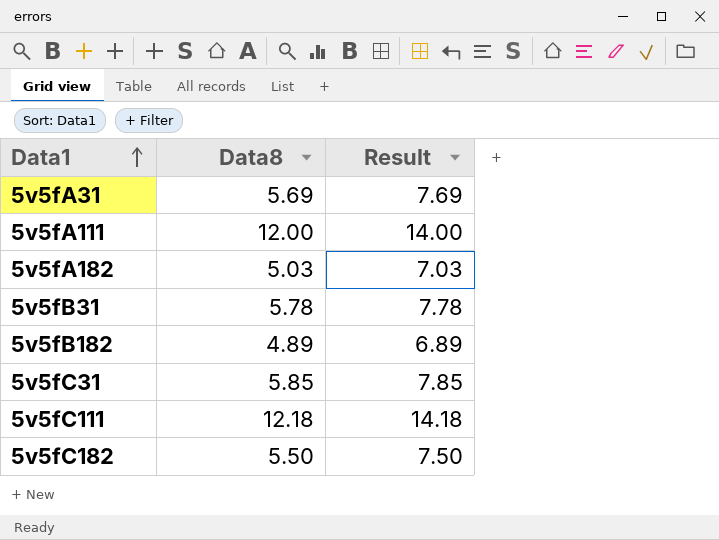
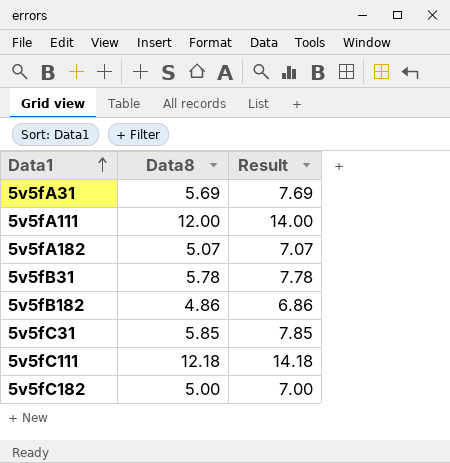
5v5fA182 | Data8: 5.03 -> 5.07
5v5fA182 | Result: 7.03 -> 7.07
5v5fB182 | Data8: 4.89 -> 4.86
5v5fB182 | Result: 6.89 -> 6.86
5v5fC182 | Data8: 5.50 -> 5.00
5v5fC182 | Result: 7.50 -> 7.00

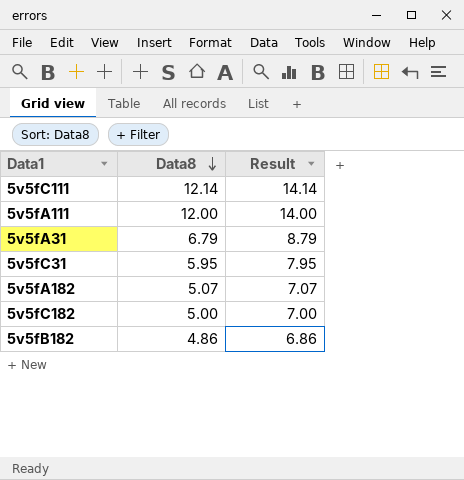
row order: Data1 ascending -> Data8 descending
row 5v5fB31: 5.78 | 7.78 -> none
5v5fC111 | Data8: 12.18 -> 12.14
5v5fC111 | Result: 14.18 -> 14.14
5v5fA31 | Data8: 5.69 -> 6.79
5v5fA31 | Result: 7.69 -> 8.79
5v5fC31 | Data8: 5.85 -> 5.95
5v5fC31 | Result: 7.85 -> 7.95

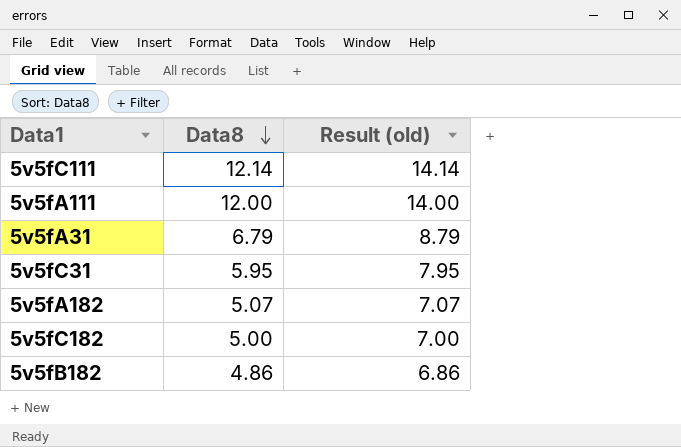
column name: Result -> Result (old)

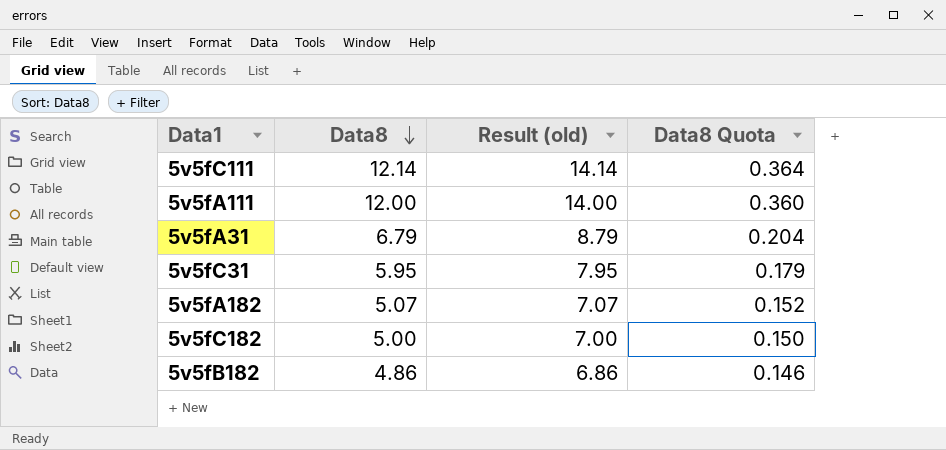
column Data8 Quota | formula: none -> [Data8] * 0.03

